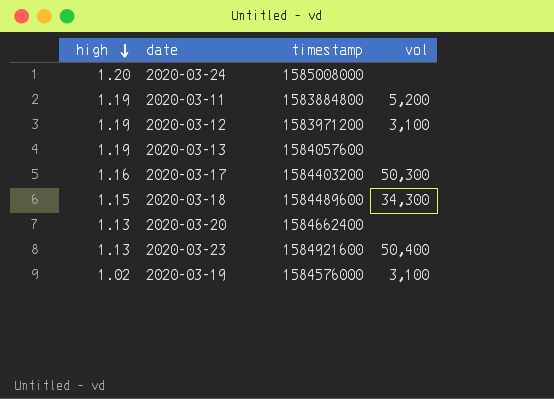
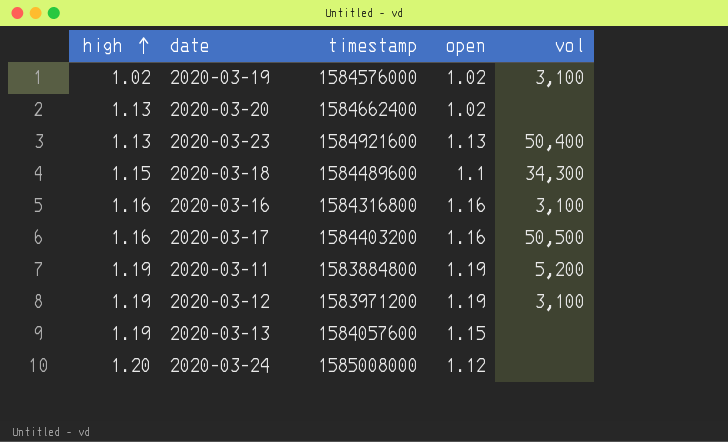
row order: high descending -> high ascending
column open | position: none -> 4
row 2020-03-16: none -> 1.16 | 1584316800 | 1.16 | 3,100
2020-03-17 | vol: 50,300 -> 50,500

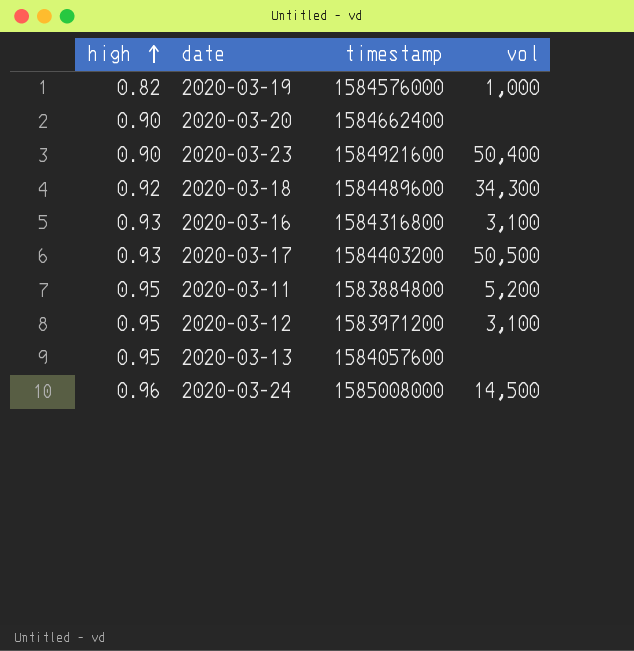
column open | position: 4 -> none
2020-03-19 | high: 1.02 -> 0.82
2020-03-19 | vol: 3,100 -> 1,000
2020-03-20 | high: 1.13 -> 0.90
2020-03-23 | high: 1.13 -> 0.90
2020-03-18 | high: 1.15 -> 0.92
2020-03-16 | high: 1.16 -> 0.93
2020-03-17 | high: 1.16 -> 0.93
2020-03-11 | high: 1.19 -> 0.95
2020-03-12 | high: 1.19 -> 0.95
2020-03-13 | high: 1.19 -> 0.95
2020-03-24 | high: 1.20 -> 0.96
2020-03-24 | vol: none -> 14,500

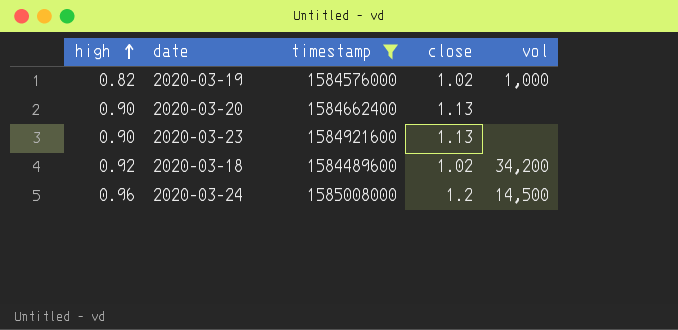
filter: none -> timestamp >= 1584489600
column close | position: none -> 4
2020-03-23 | vol: 50,400 -> none
2020-03-18 | vol: 34,300 -> 34,200

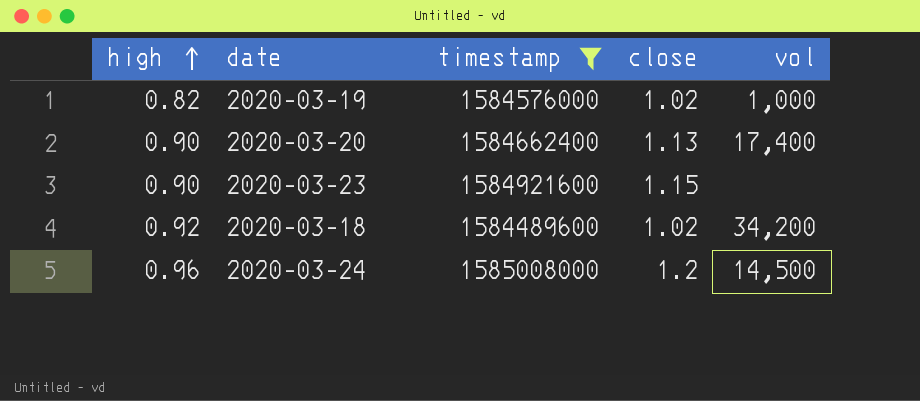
2020-03-20 | vol: none -> 17,400
2020-03-23 | close: 1.13 -> 1.15

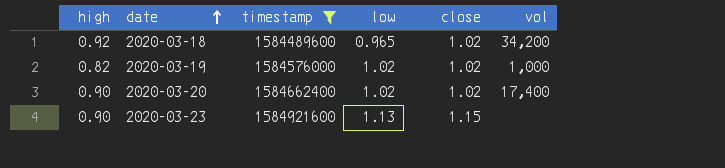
row order: high ascending -> date ascending
column low | position: none -> 4
row 2020-03-24: 0.96 | 1585008000 | 1.2 | 14,500 -> none
2020-03-20 | close: 1.13 -> 1.02

